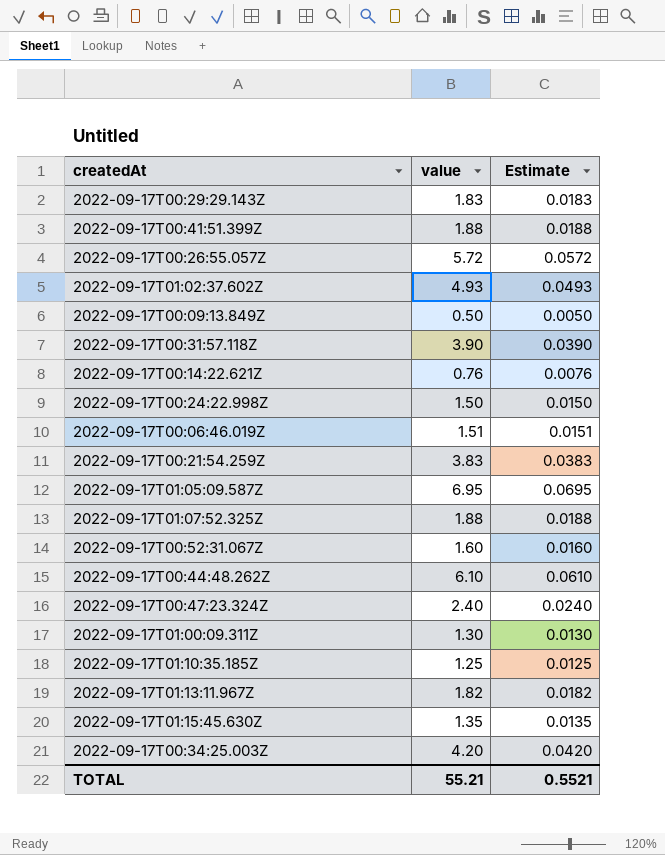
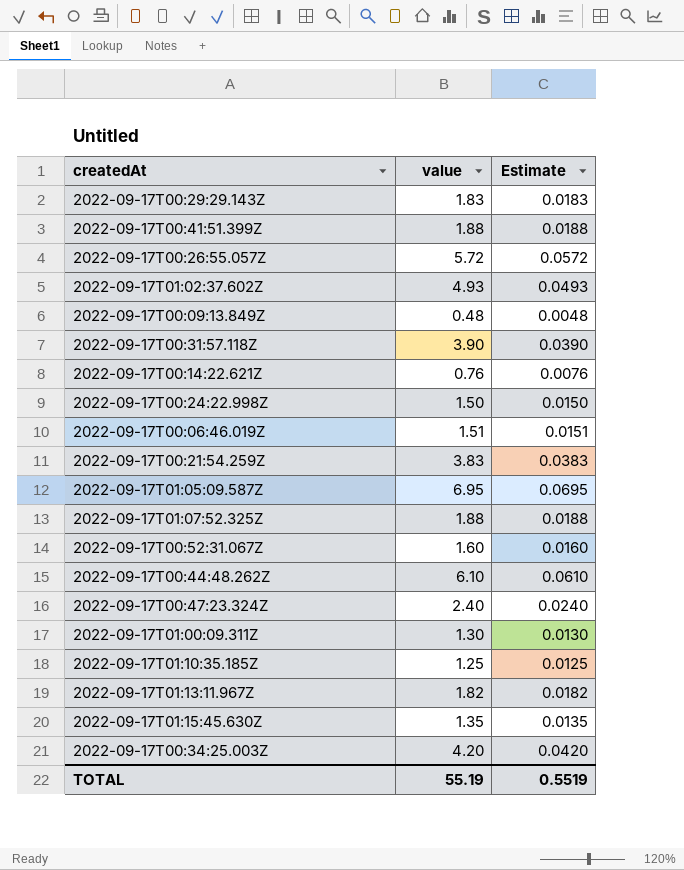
2022-09-17T00:09:13.849Z | value: 0.50 -> 0.48
2022-09-17T00:09:13.849Z | Estimate: 0.0050 -> 0.0048
TOTAL | value: 55.21 -> 55.19
TOTAL | Estimate: 0.5521 -> 0.5519

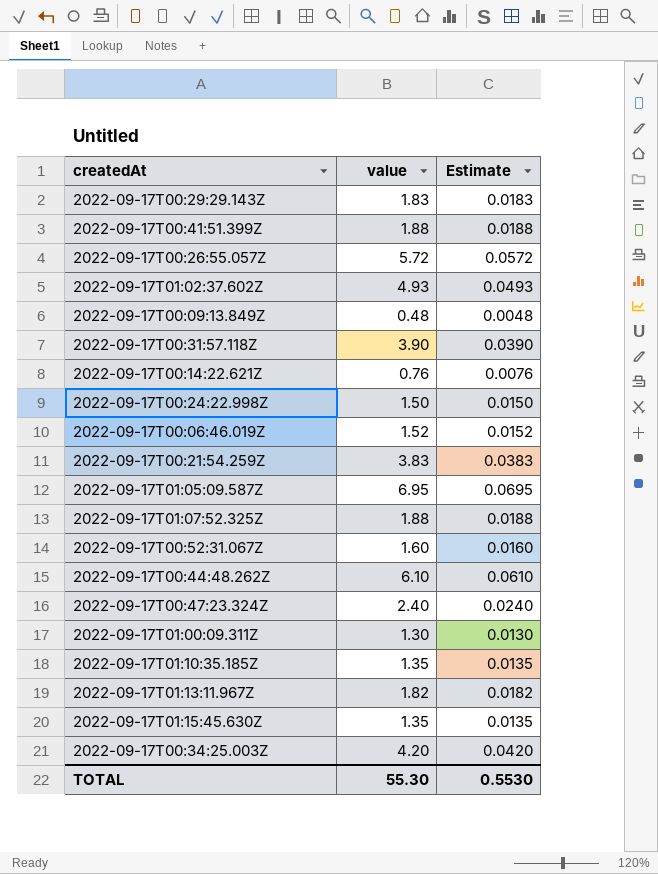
2022-09-17T00:06:46.019Z | value: 1.51 -> 1.52
2022-09-17T00:06:46.019Z | Estimate: 0.0151 -> 0.0152
2022-09-17T01:10:35.185Z | value: 1.25 -> 1.35
2022-09-17T01:10:35.185Z | Estimate: 0.0125 -> 0.0135
TOTAL | value: 55.19 -> 55.30
TOTAL | Estimate: 0.5519 -> 0.5530

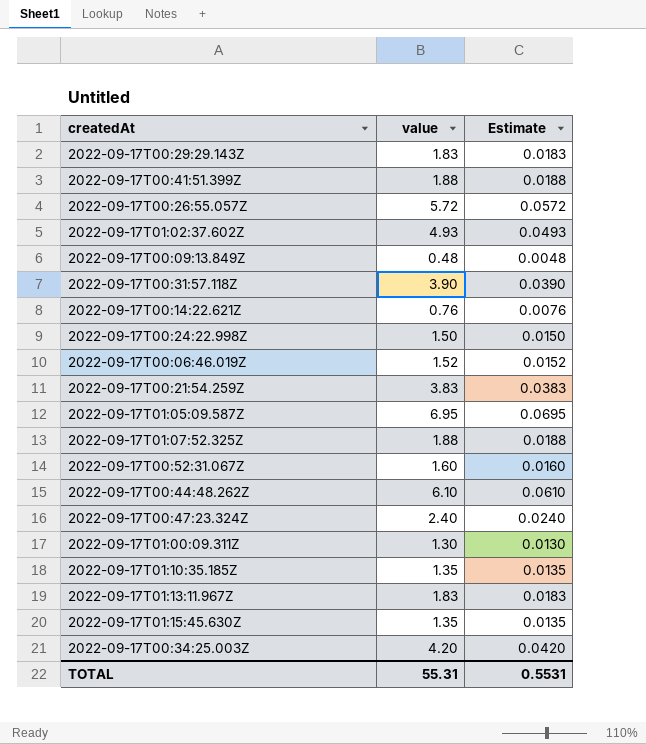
2022-09-17T01:13:11.967Z | value: 1.82 -> 1.83
2022-09-17T01:13:11.967Z | Estimate: 0.0182 -> 0.0183
TOTAL | value: 55.30 -> 55.31
TOTAL | Estimate: 0.5530 -> 0.5531

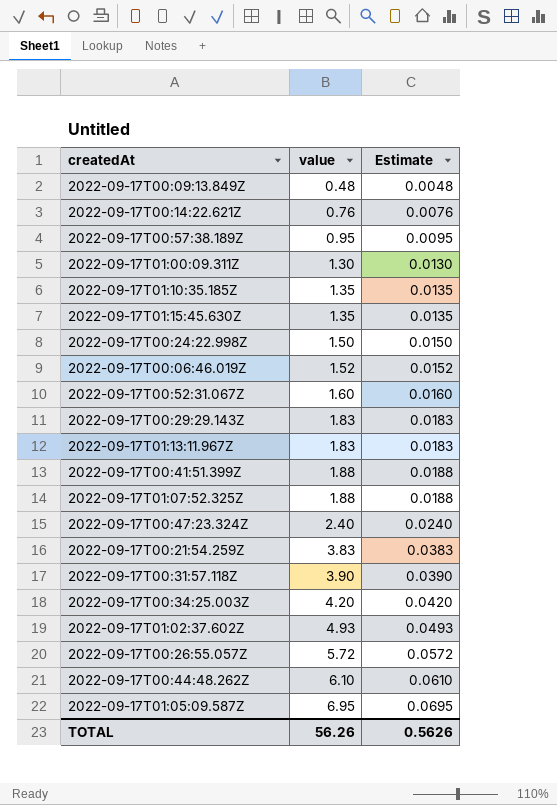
row order: none -> value ascending
row 2022-09-17T00:57:38.189Z: none -> 0.95 | 0.0095
TOTAL | value: 55.31 -> 56.26
TOTAL | Estimate: 0.5531 -> 0.5626

